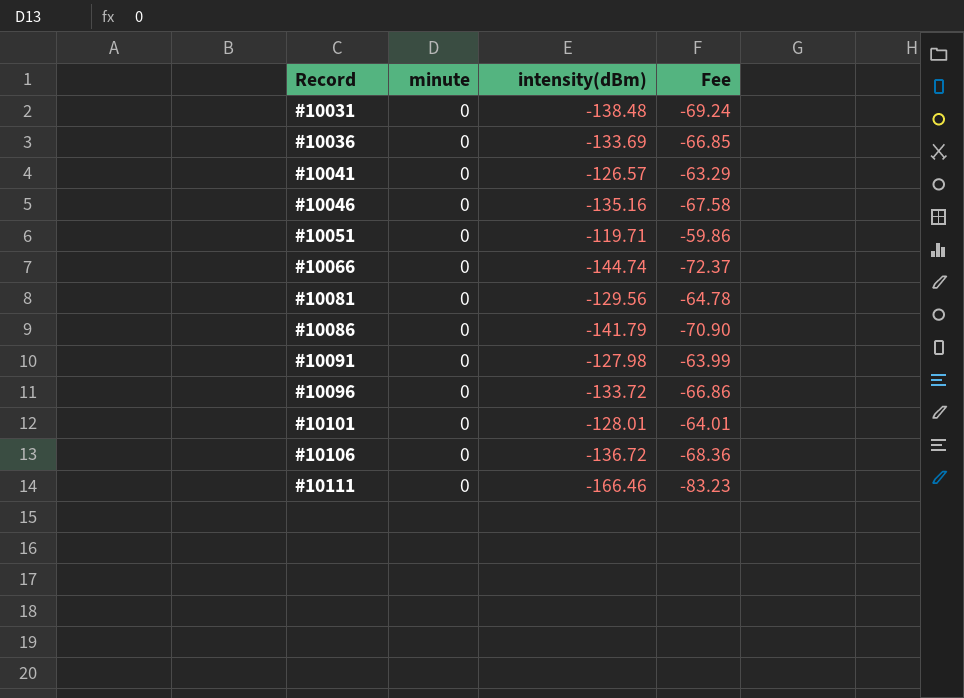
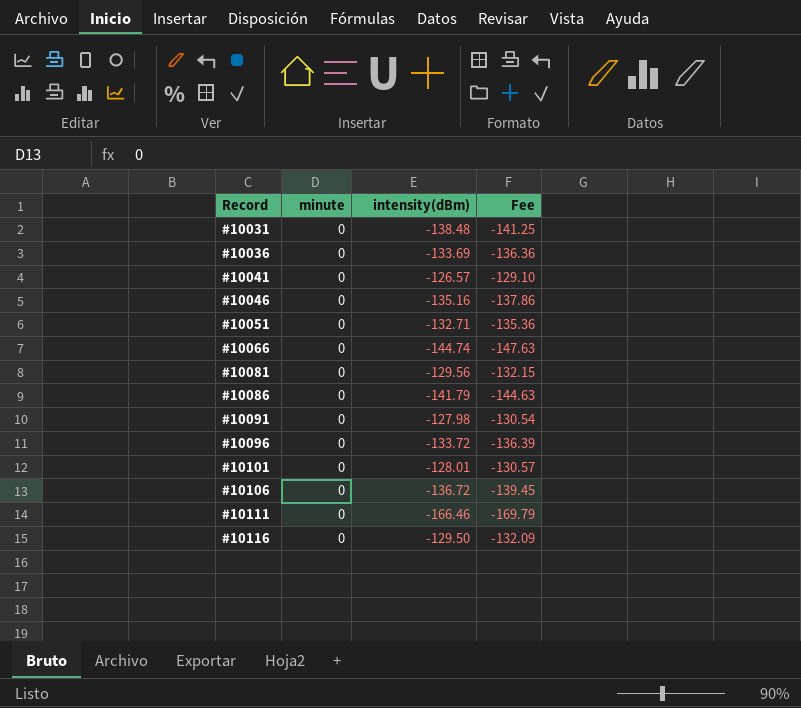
column Fee | formula: [intensity(dBm)] * 0.5 -> [intensity(dBm)] * 1.02
#10051 | intensity(dBm): -119.71 -> -132.71
row #10116: none -> 0 | -129.50 | -132.09

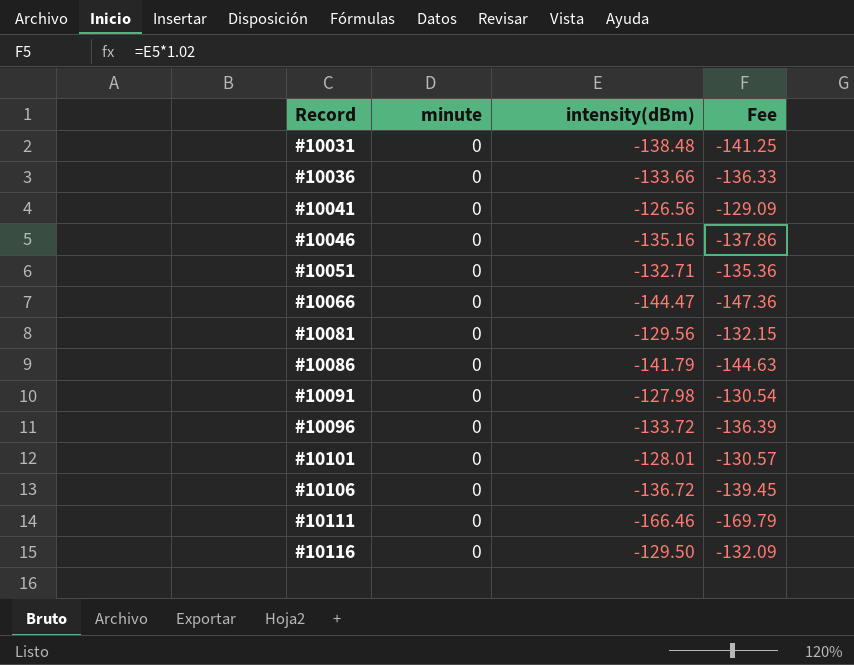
#10036 | intensity(dBm): -133.69 -> -133.66
#10036 | Fee: -136.36 -> -136.33
#10041 | intensity(dBm): -126.57 -> -126.56
#10041 | Fee: -129.10 -> -129.09
#10066 | intensity(dBm): -144.74 -> -144.47
#10066 | Fee: -147.63 -> -147.36

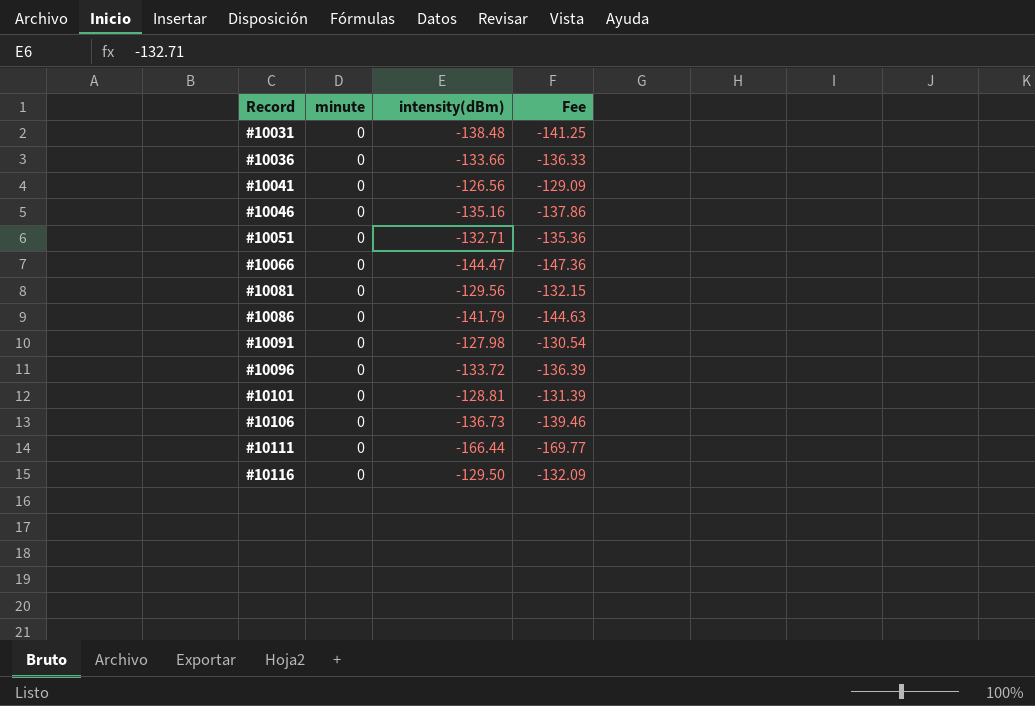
#10101 | intensity(dBm): -128.01 -> -128.81
#10101 | Fee: -130.57 -> -131.39
#10106 | intensity(dBm): -136.72 -> -136.73
#10106 | Fee: -139.45 -> -139.46
#10111 | intensity(dBm): -166.46 -> -166.44
#10111 | Fee: -169.79 -> -169.77

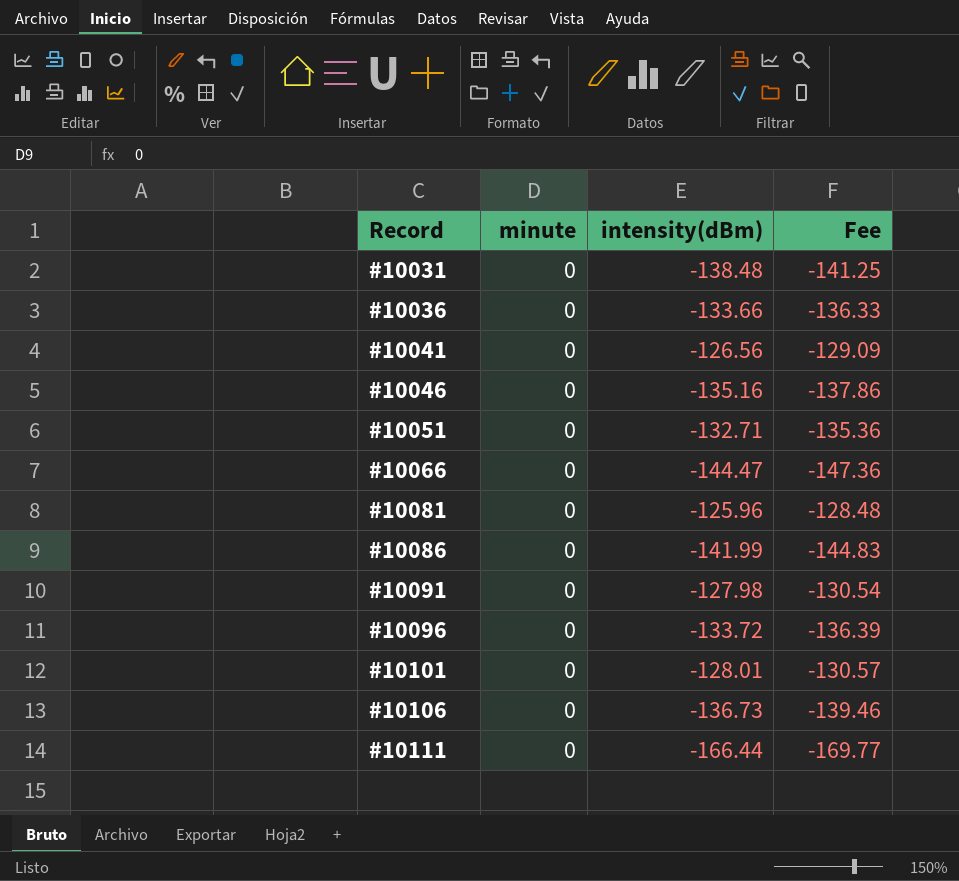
row #10116: 0 | -129.50 | -132.09 -> none
#10081 | intensity(dBm): -129.56 -> -125.96
#10081 | Fee: -132.15 -> -128.48
#10086 | intensity(dBm): -141.79 -> -141.99
#10086 | Fee: -144.63 -> -144.83
#10101 | intensity(dBm): -128.81 -> -128.01
#10101 | Fee: -131.39 -> -130.57

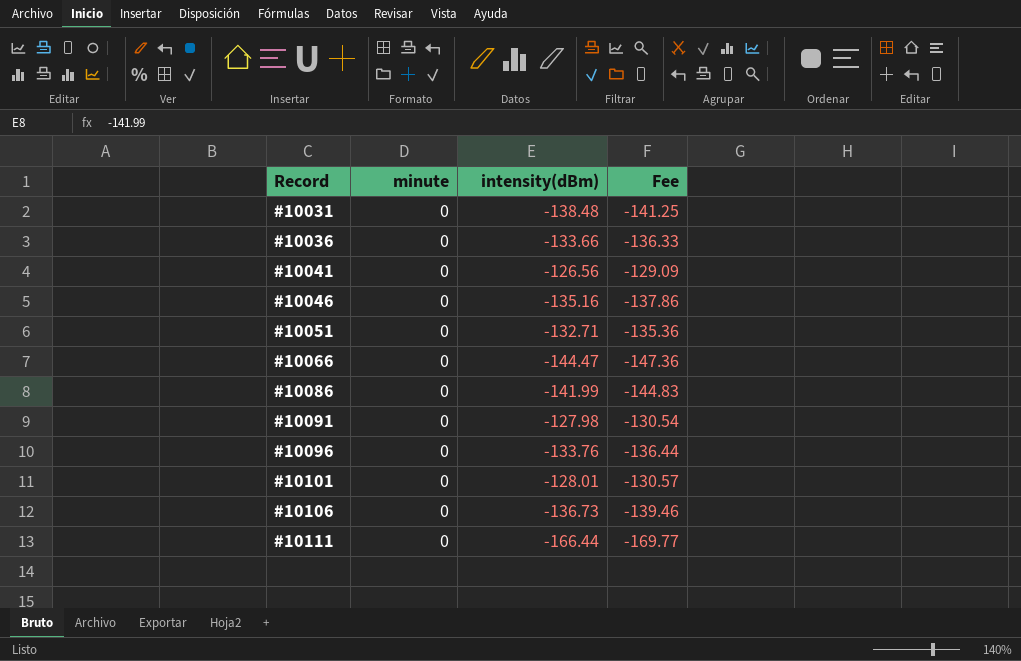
row #10081: 0 | -125.96 | -128.48 -> none
#10096 | intensity(dBm): -133.72 -> -133.76
#10096 | Fee: -136.39 -> -136.44

